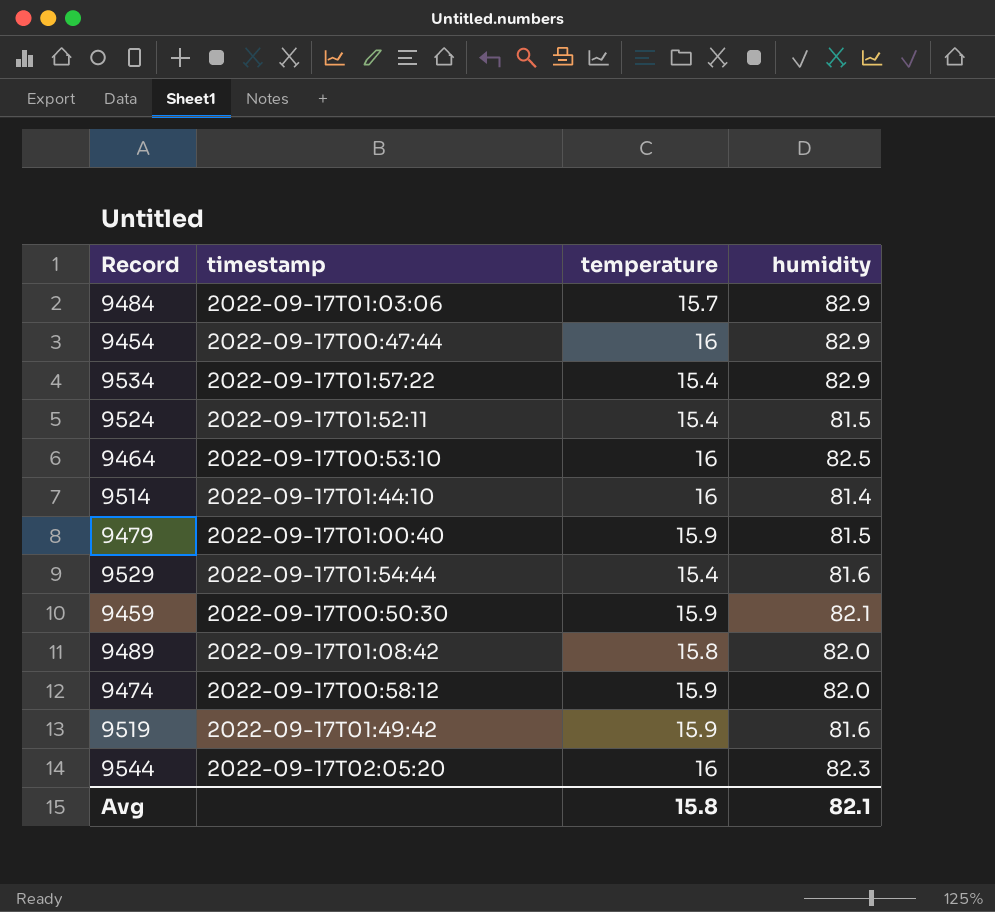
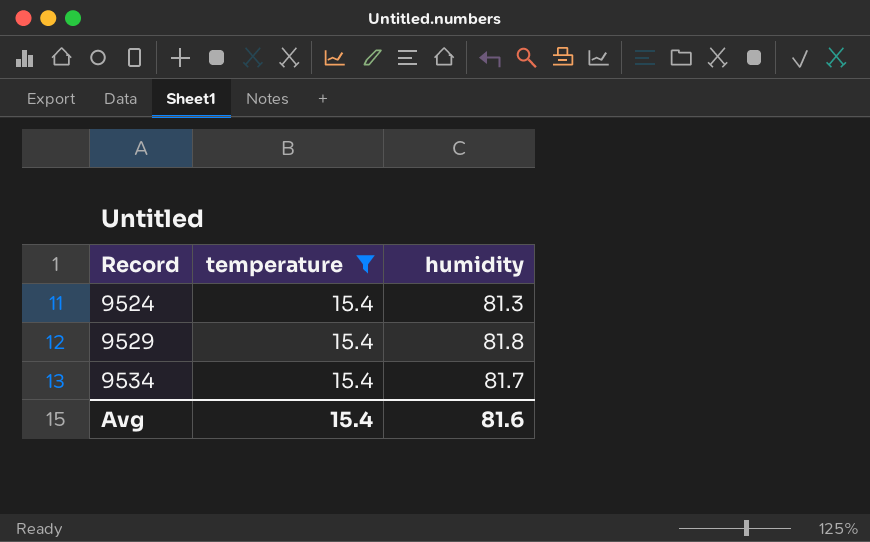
filter: none -> temperature = 15.4
row order: none -> Record ascending
column timestamp | position: 2 -> none
9524 | humidity: 81.5 -> 81.3
9529 | humidity: 81.6 -> 81.8
9534 | humidity: 82.9 -> 81.7
Avg | temperature: 15.8 -> 15.4
Avg | humidity: 82.1 -> 81.6

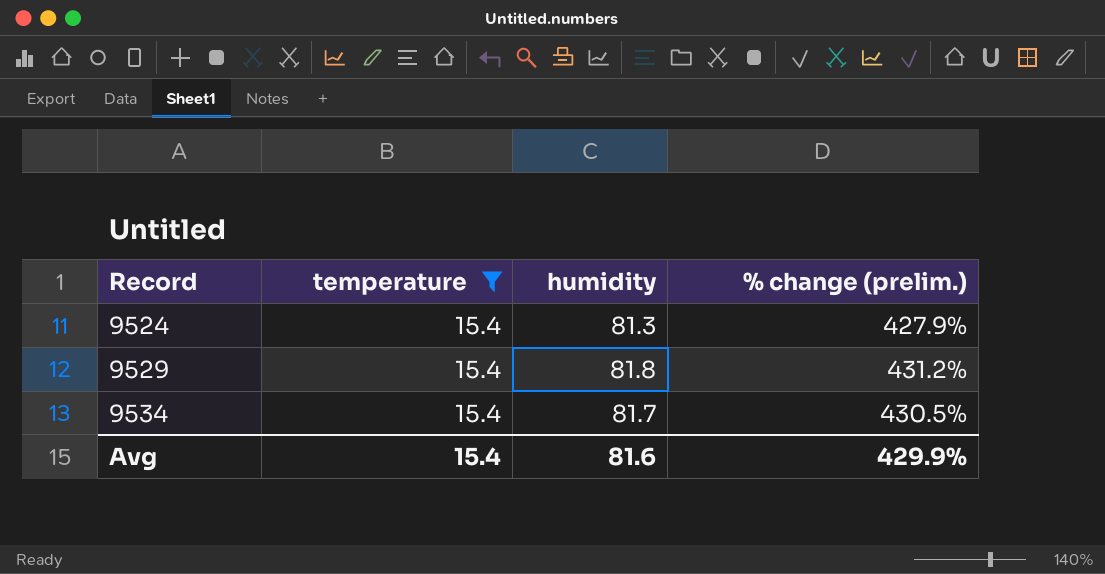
column % change (prelim.) | formula: none -> ([humidity] - [temperature]) / [temperature]

